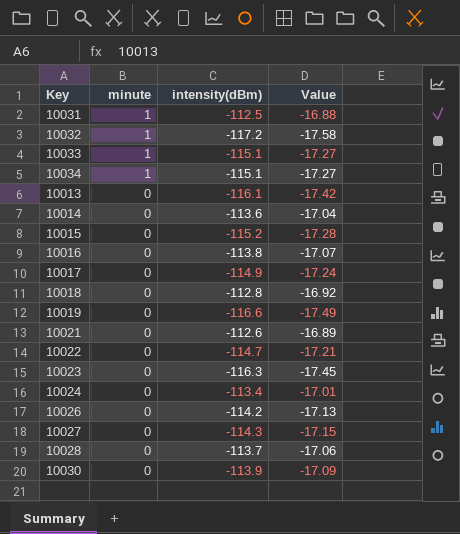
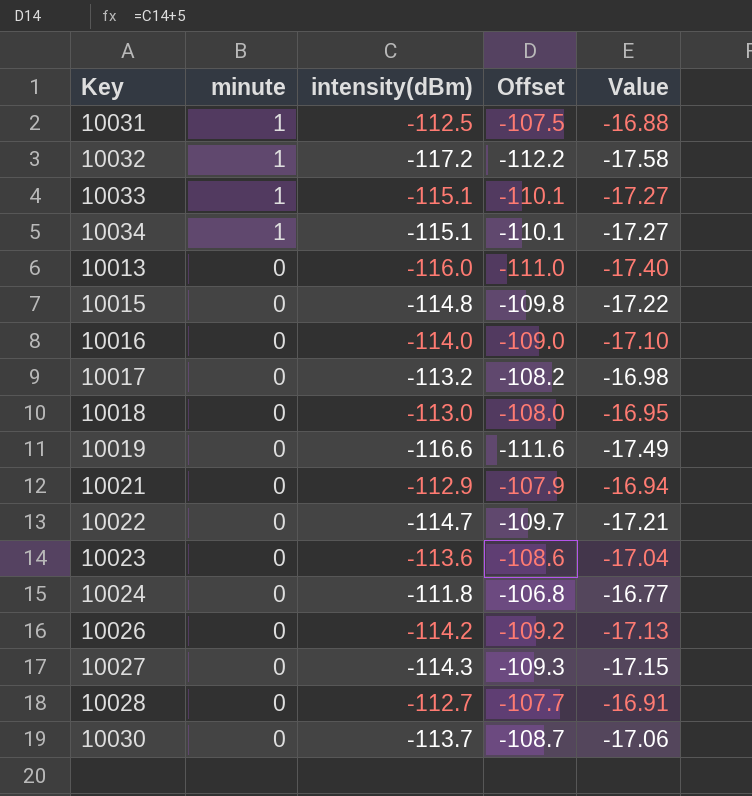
column Offset | formula: none -> [intensity(dBm)] + 5
row 10014: 0 | -113.6 | -17.04 -> none
10013 | intensity(dBm): -116.1 -> -116.0
10013 | Value: -17.42 -> -17.40
10015 | intensity(dBm): -115.2 -> -114.8
10015 | Value: -17.28 -> -17.22
10016 | intensity(dBm): -113.8 -> -114.0
10016 | Value: -17.07 -> -17.10
10017 | intensity(dBm): -114.9 -> -113.2
10017 | Value: -17.24 -> -16.98
10018 | intensity(dBm): -112.8 -> -113.0
10018 | Value: -16.92 -> -16.95
10021 | intensity(dBm): -112.6 -> -112.9
10021 | Value: -16.89 -> -16.94
10023 | intensity(dBm): -116.3 -> -113.6
10023 | Value: -17.45 -> -17.04
10024 | intensity(dBm): -113.4 -> -111.8
10024 | Value: -17.01 -> -16.77
10028 | intensity(dBm): -113.7 -> -112.7
10028 | Value: -17.06 -> -16.91
10030 | intensity(dBm): -113.9 -> -113.7
10030 | Value: -17.09 -> -17.06

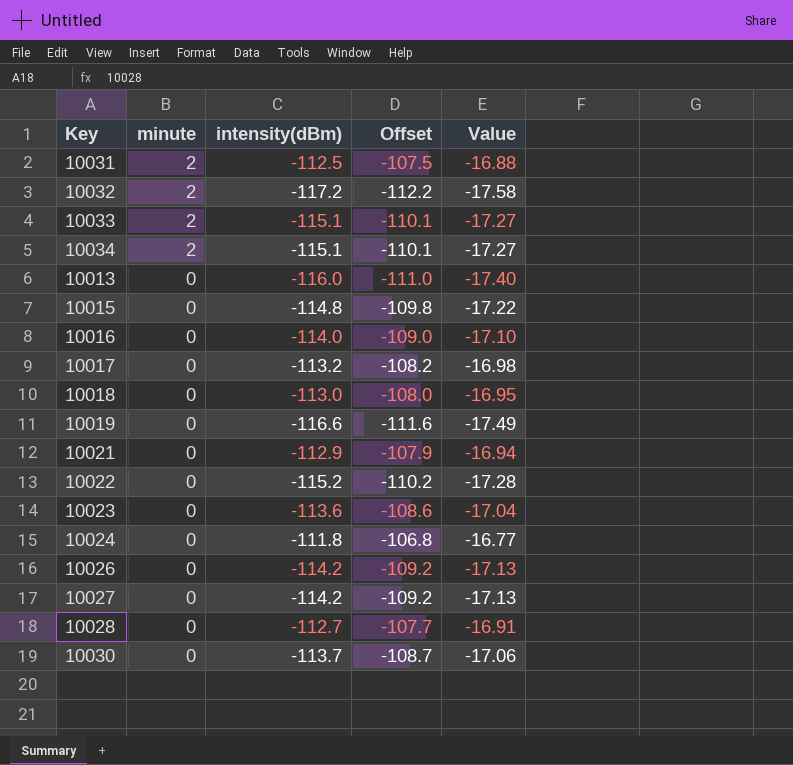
10031 | minute: 1 -> 2
10032 | minute: 1 -> 2
10033 | minute: 1 -> 2
10034 | minute: 1 -> 2
10022 | intensity(dBm): -114.7 -> -115.2
10022 | Offset: -109.7 -> -110.2
10022 | Value: -17.21 -> -17.28
10027 | intensity(dBm): -114.3 -> -114.2
10027 | Offset: -109.3 -> -109.2
10027 | Value: -17.15 -> -17.13

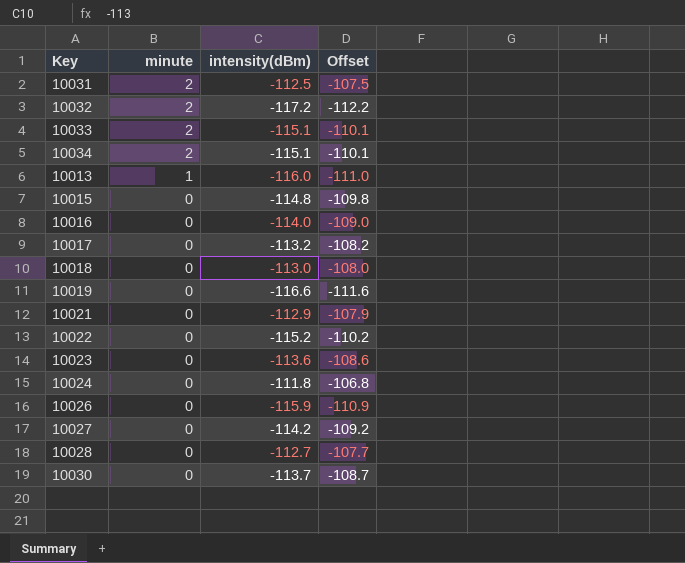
column Value | formula: [intensity(dBm)] * 0.15 -> none
10013 | minute: 0 -> 1
10026 | intensity(dBm): -114.2 -> -115.9
10026 | Offset: -109.2 -> -110.9

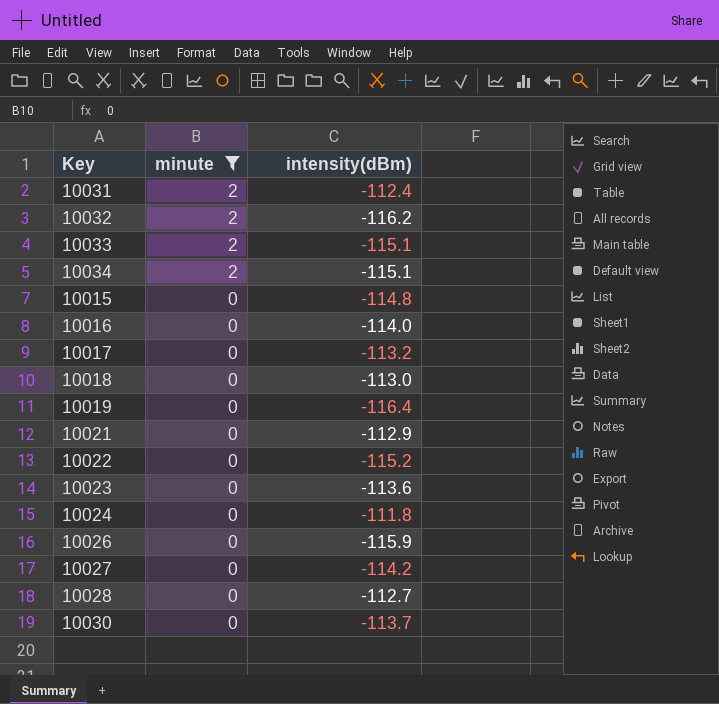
filter: none -> minute != 1
column Offset | formula: [intensity(dBm)] + 5 -> none
10031 | intensity(dBm): -112.5 -> -112.4
10032 | intensity(dBm): -117.2 -> -116.2
10019 | intensity(dBm): -116.6 -> -116.4

